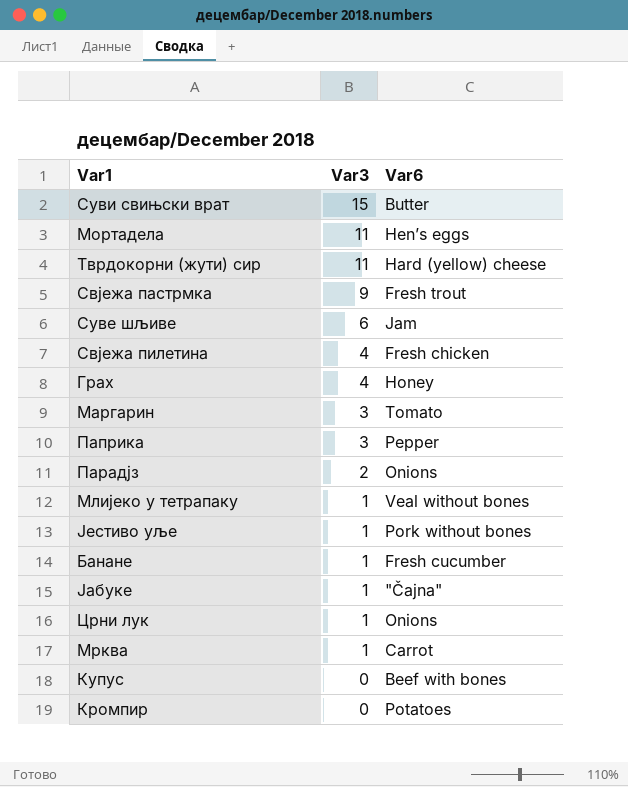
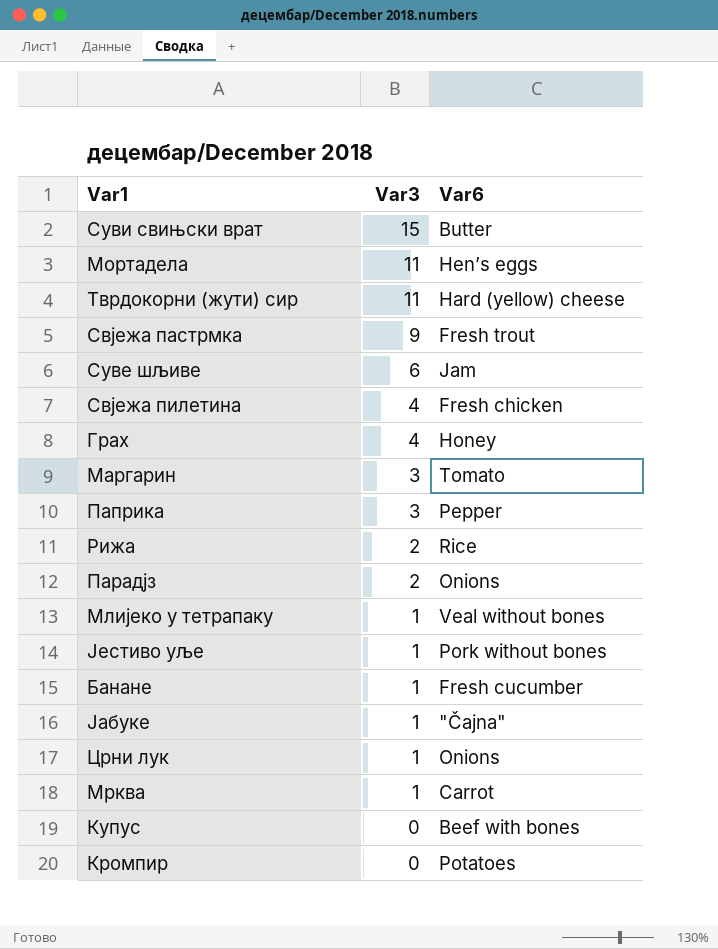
row Рижа: none -> 2 | Rice

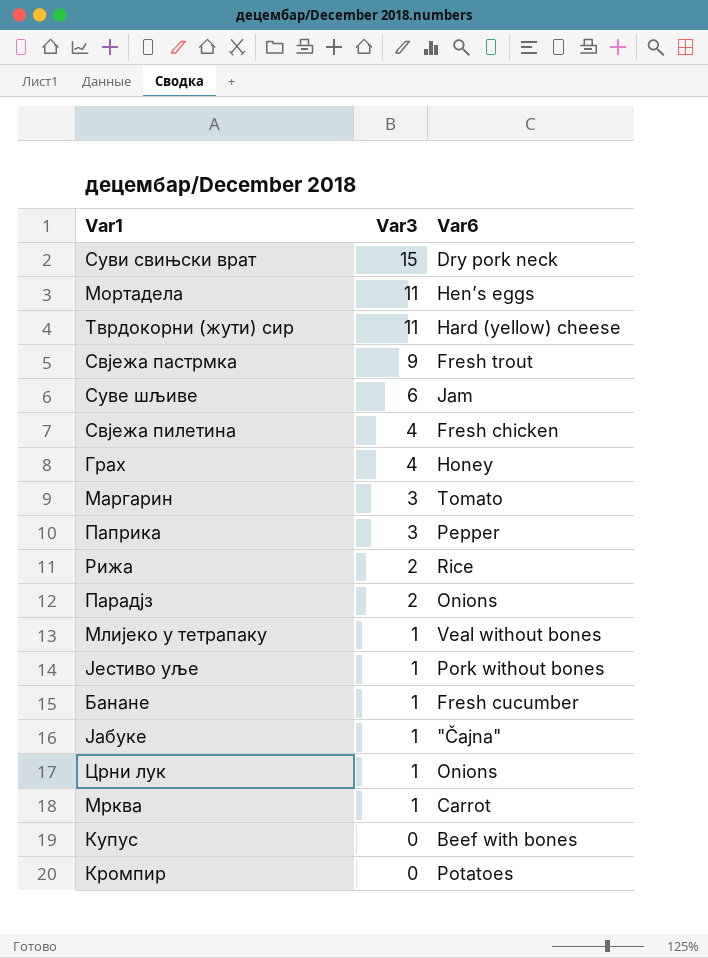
Суви свињски врат | Var6: Butter -> Dry pork neck

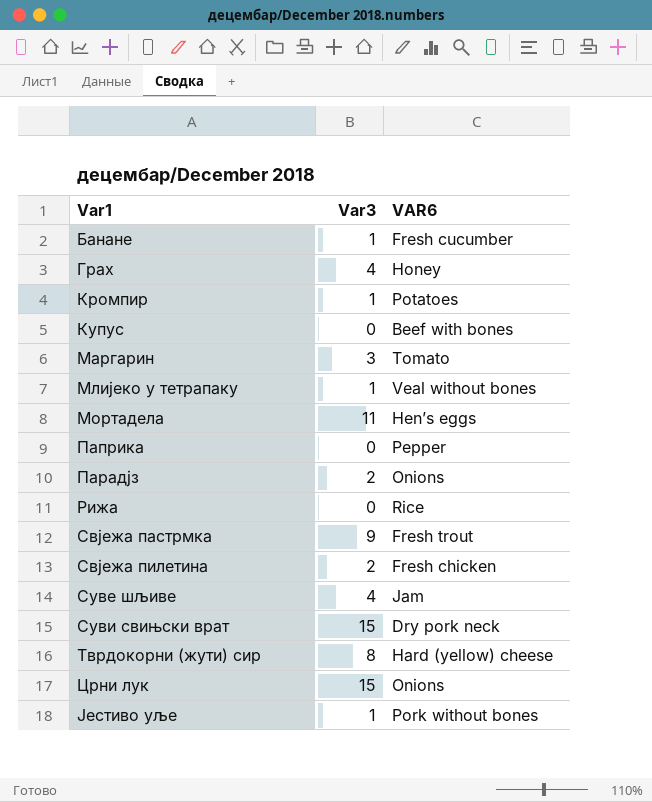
row order: Var3 descending -> Var1 ascending
column name: Var6 -> VAR6
row Јабуке: 1 | "Čajna" -> none
row Мрква: 1 | Carrot -> none
Кромпир | Var3: 0 -> 1
Паприка | Var3: 3 -> 0
Рижа | Var3: 2 -> 0
Свјежа пилетина | Var3: 4 -> 2
Суве шљиве | Var3: 6 -> 4
Тврдокорни (жути) сир | Var3: 11 -> 8
Црни лук | Var3: 1 -> 15

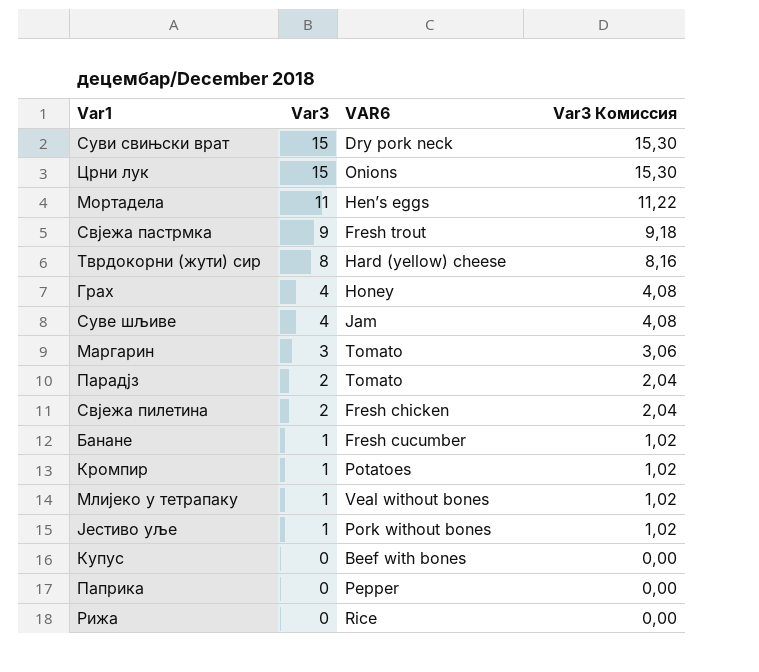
row order: Var1 ascending -> Var3 descending
column Var3 Комиссия | formula: none -> [Var3] * 1,02
Парадјз | VAR6: Onions -> Tomato

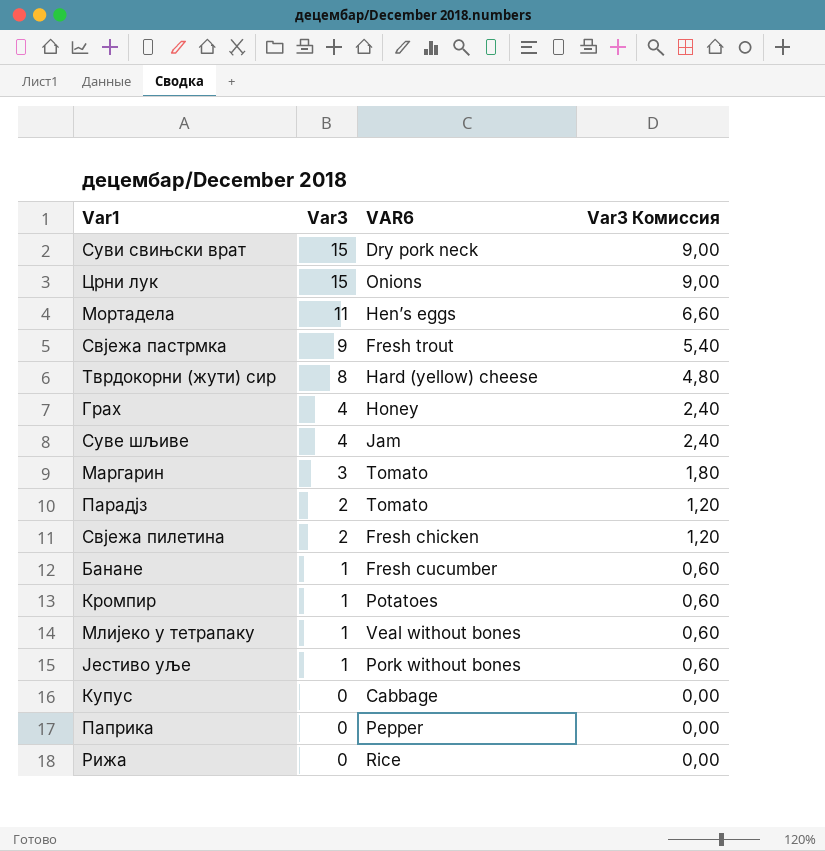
column Var3 Комиссия | formula: [Var3] * 1,02 -> [Var3] * 0,6
Купус | VAR6: Beef with bones -> Cabbage

